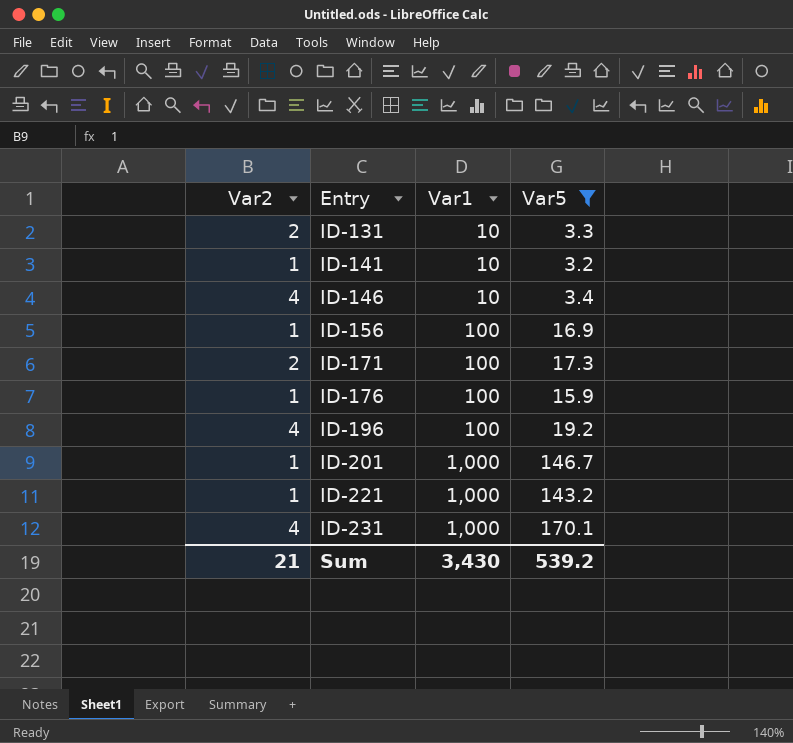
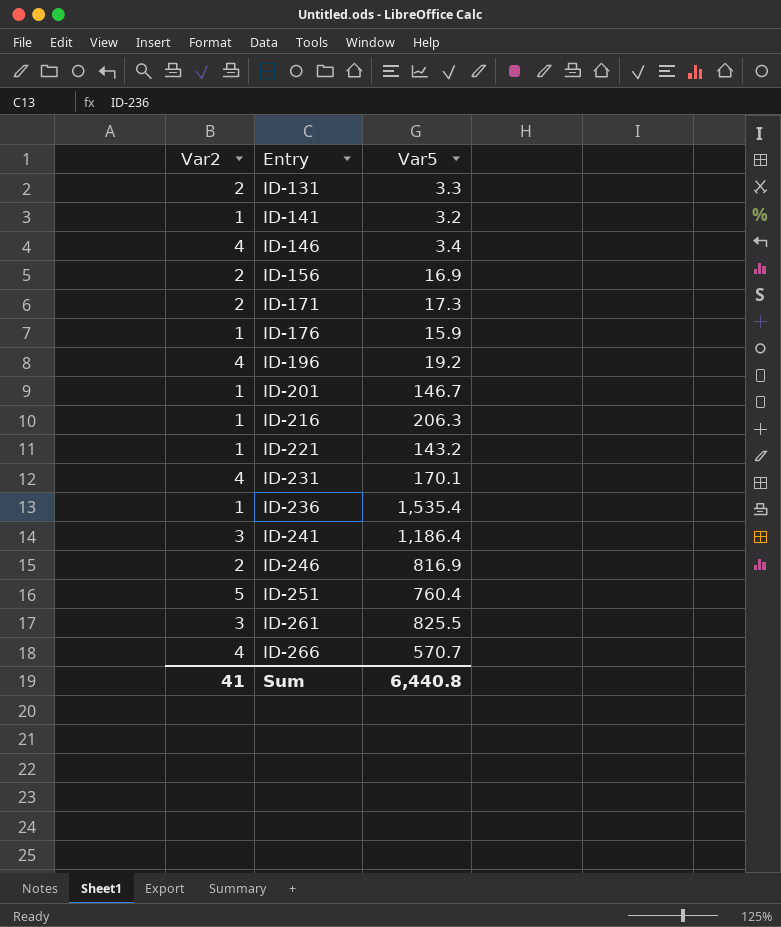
filter: Var5 <= 170.1 -> none
column Var1 | position: 3 -> none
ID-156 | Var2: 1 -> 2
Sum | Var2: 21 -> 41
Sum | Var5: 539.2 -> 6,440.8

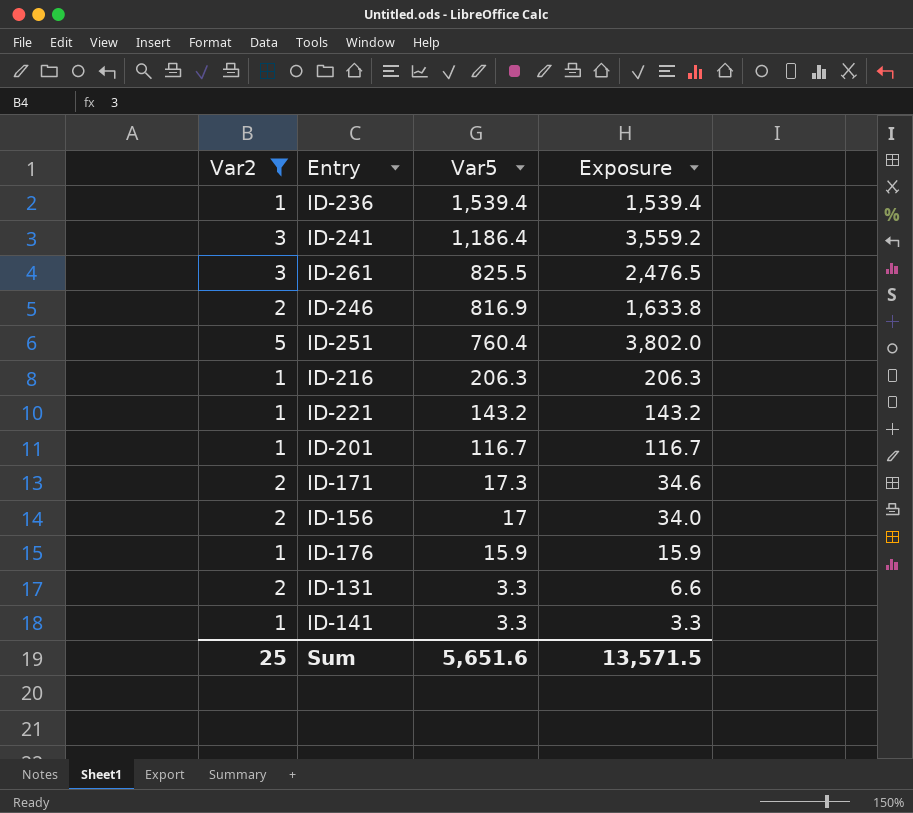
filter: none -> Var2 != 4
row order: Entry ascending -> Var5 descending
column Exposure | formula: none -> [Var2] * [Var5]
ID-236 | Var5: 1,535.4 -> 1,539.4
ID-201 | Var5: 146.7 -> 116.7
ID-156 | Var5: 16.9 -> 17
ID-141 | Var5: 3.2 -> 3.3
Sum | Var2: 41 -> 25
Sum | Var5: 6,440.8 -> 5,651.6

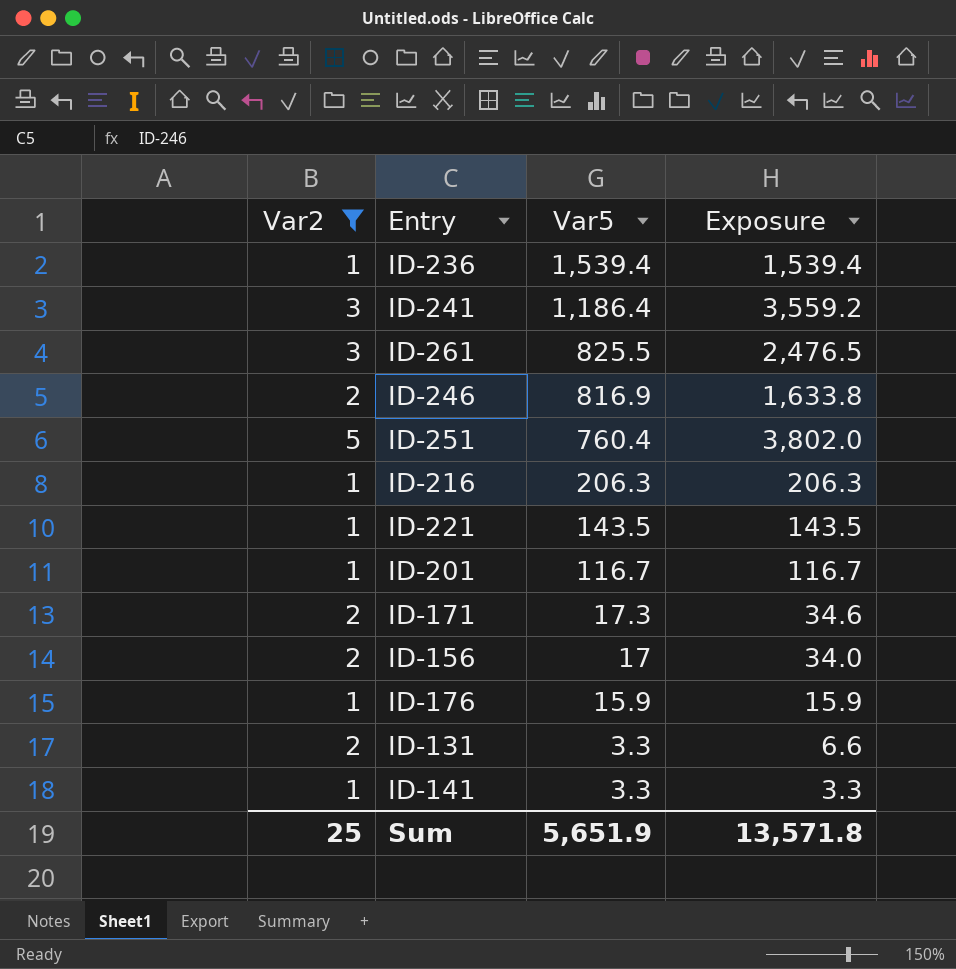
ID-221 | Var5: 143.2 -> 143.5
ID-221 | Exposure: 143.2 -> 143.5
Sum | Var5: 5,651.6 -> 5,651.9
Sum | Exposure: 13,571.5 -> 13,571.8

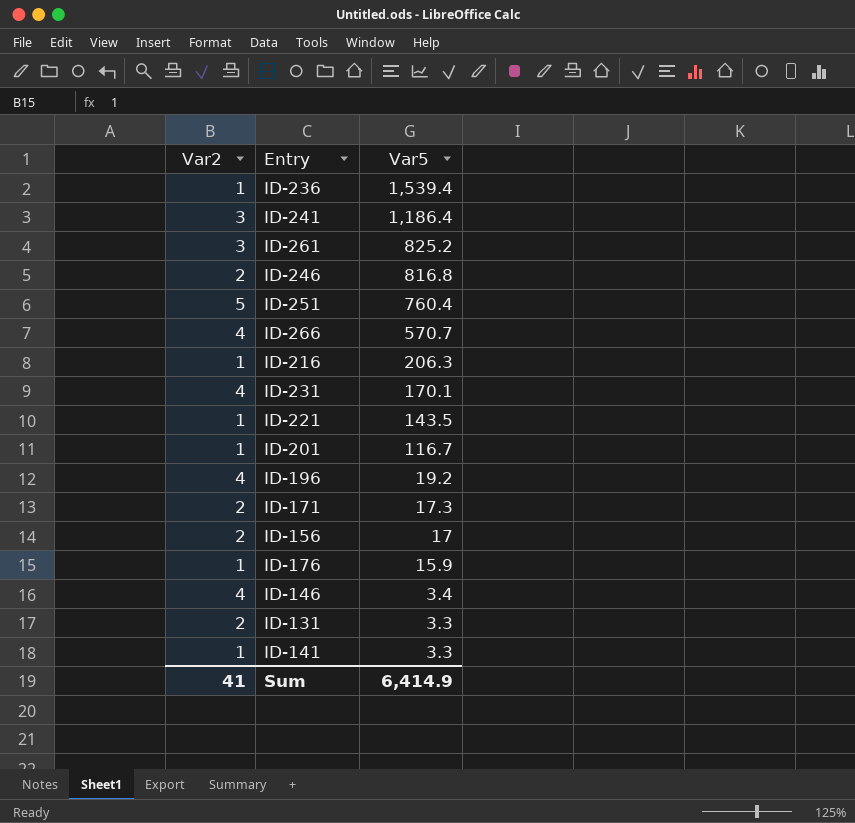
filter: Var2 != 4 -> none
column Exposure | formula: [Var2] * [Var5] -> none
ID-261 | Var5: 825.5 -> 825.2
ID-246 | Var5: 816.9 -> 816.8
Sum | Var2: 25 -> 41
Sum | Var5: 5,651.9 -> 6,414.9

